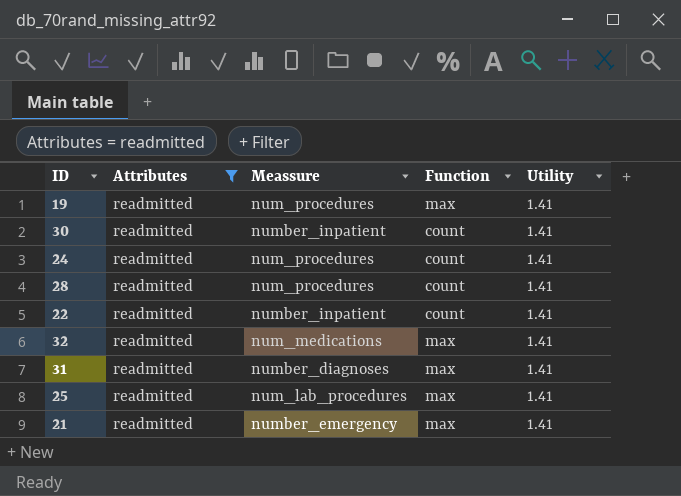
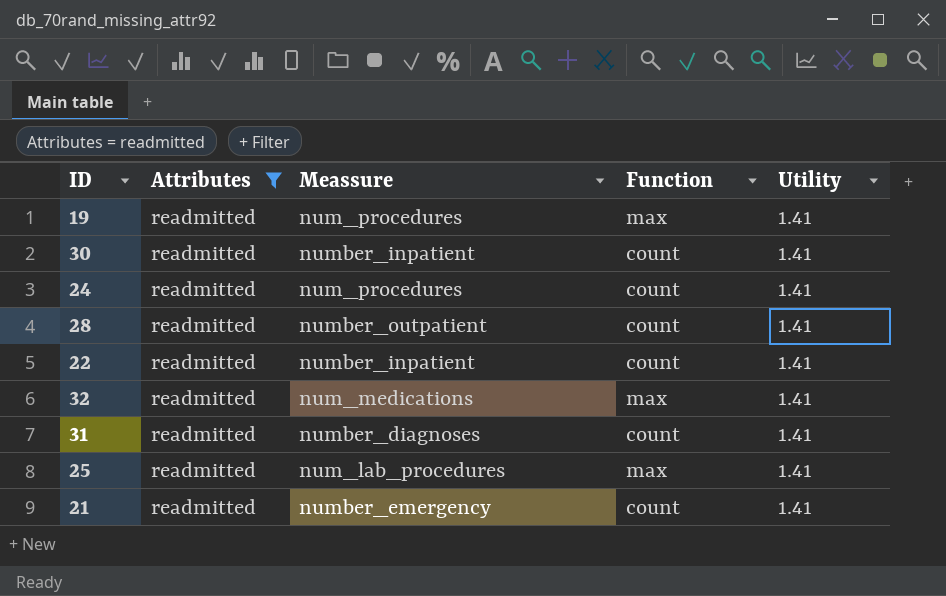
28 | Meassure: num_procedures -> number_outpatient
31 | Function: max -> count
21 | Function: max -> count

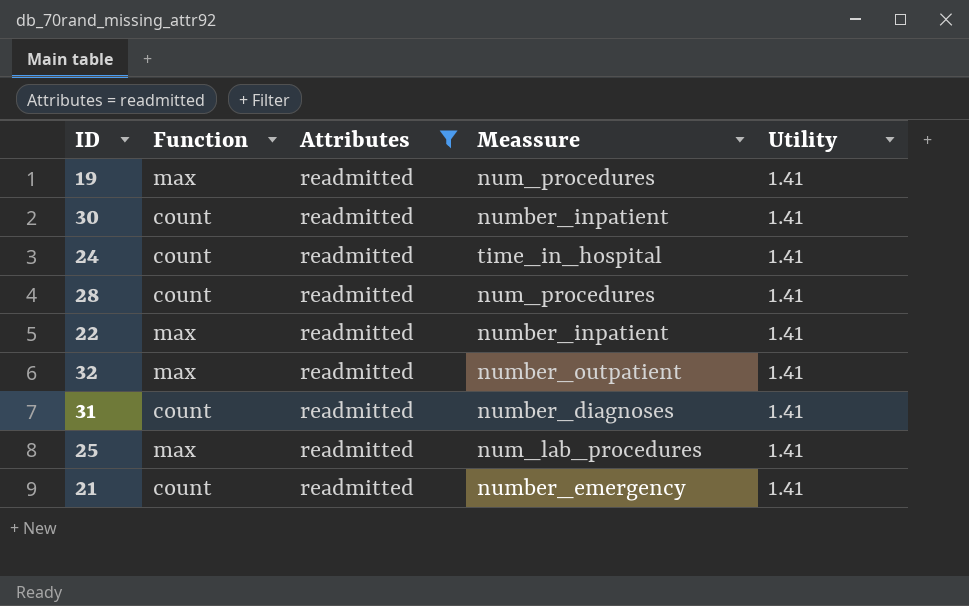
column Function | position: 4 -> 2
24 | Meassure: num_procedures -> time_in_hospital
28 | Meassure: number_outpatient -> num_procedures
22 | Function: count -> max
32 | Meassure: num_medications -> number_outpatient

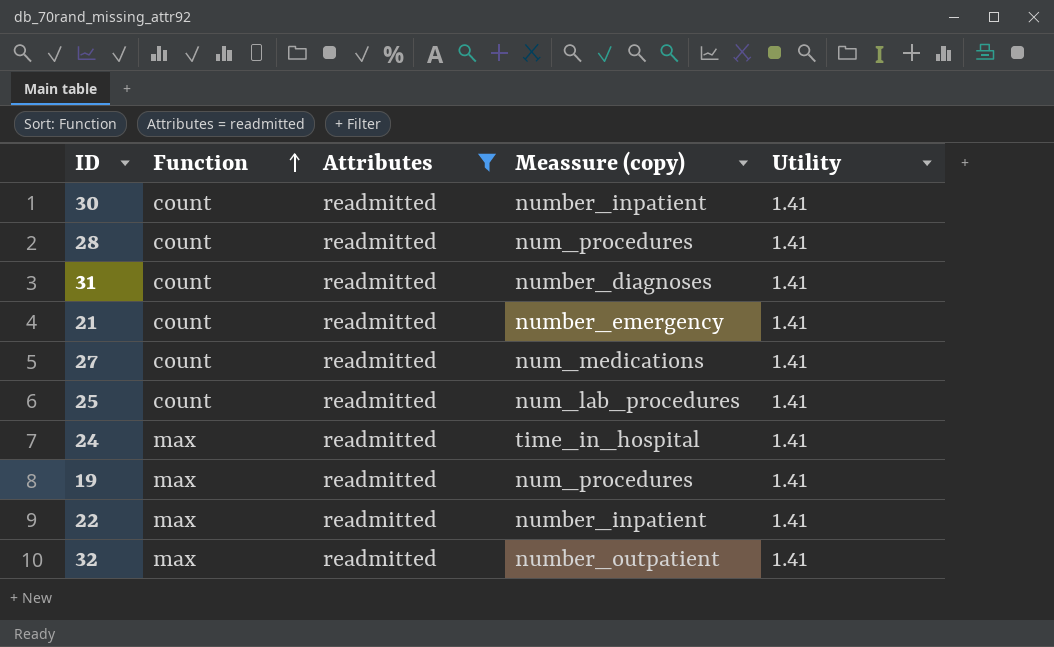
row order: none -> Function ascending
column name: Meassure -> Meassure (copy)
row 27: none -> count | readmitted | num_medications | 1.41
25 | Function: max -> count
24 | Function: count -> max

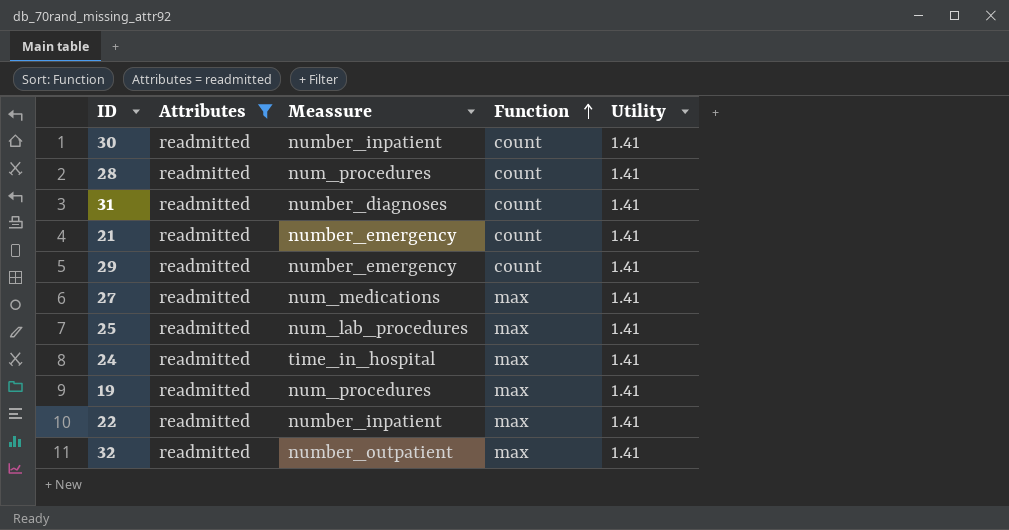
column name: Meassure (copy) -> Meassure
column Function | position: 2 -> 4
row 29: none -> readmitted | number_emergency | count | 1.41
27 | Function: count -> max
25 | Function: count -> max

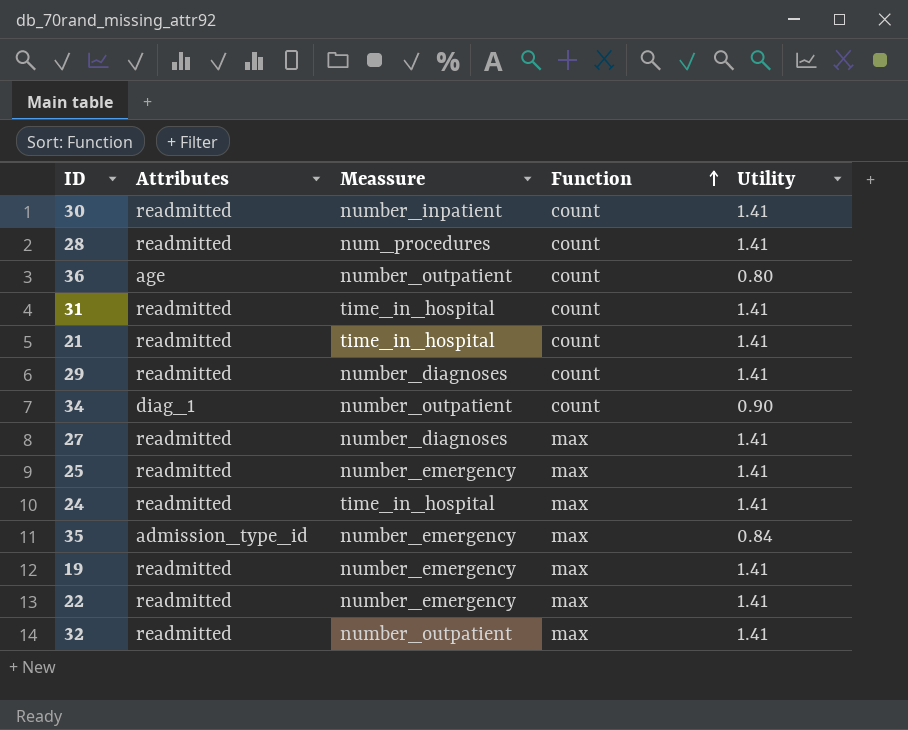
filter: Attributes = readmitted -> none
31 | Meassure: number_diagnoses -> time_in_hospital
21 | Meassure: number_emergency -> time_in_hospital
29 | Meassure: number_emergency -> number_diagnoses
27 | Meassure: num_medications -> number_diagnoses
25 | Meassure: num_lab_procedures -> number_emergency
19 | Meassure: num_procedures -> number_emergency
22 | Meassure: number_inpatient -> number_emergency

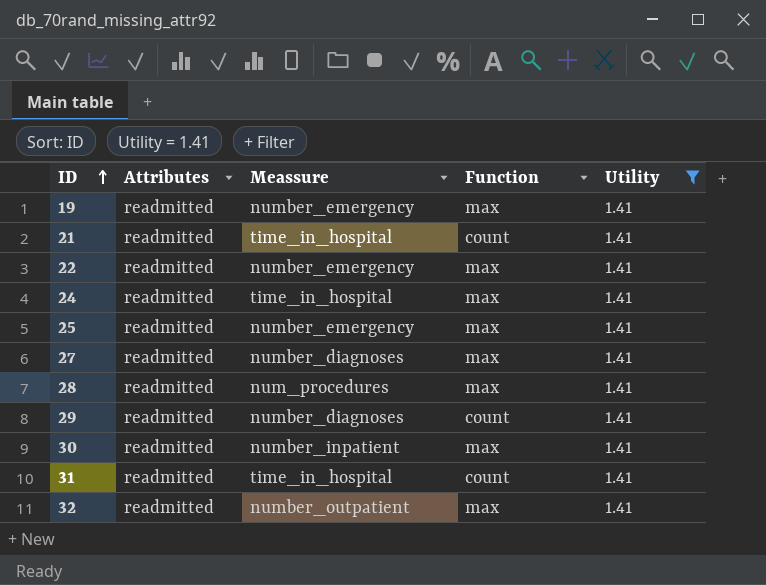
filter: none -> Utility = 1.41
row order: Function ascending -> ID ascending
28 | Function: count -> max
30 | Function: count -> max

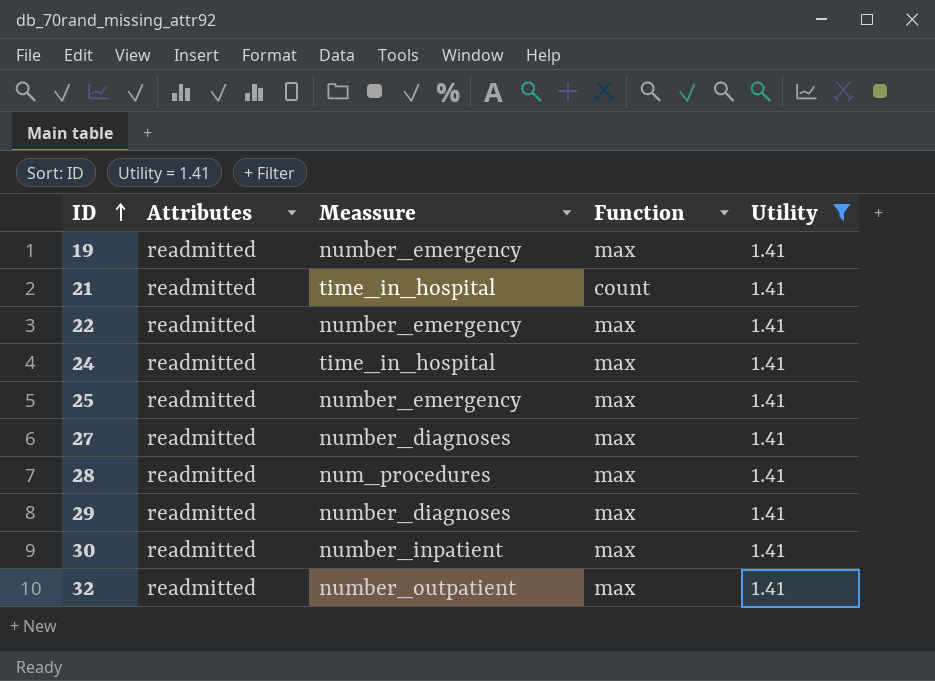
row 31: readmitted | time_in_hospital | count | 1.41 -> none
29 | Function: count -> max

